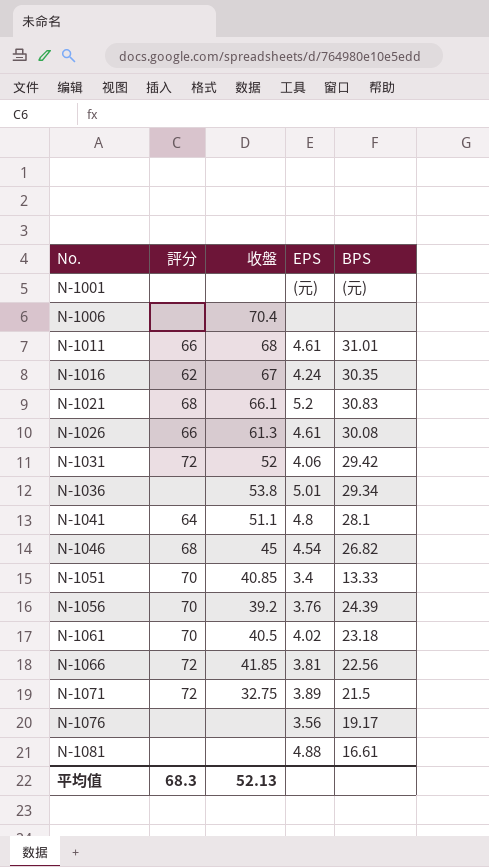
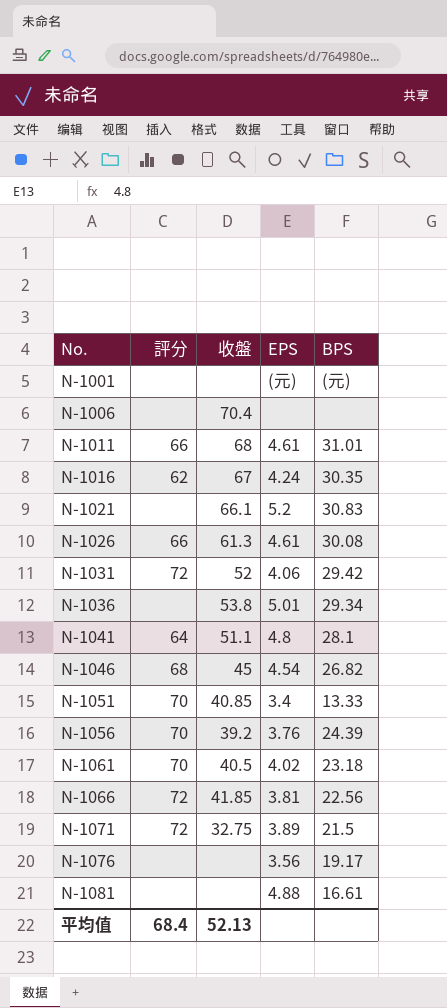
N-1021 | 評分: 68 -> none
平均值 | 評分: 68.3 -> 68.4

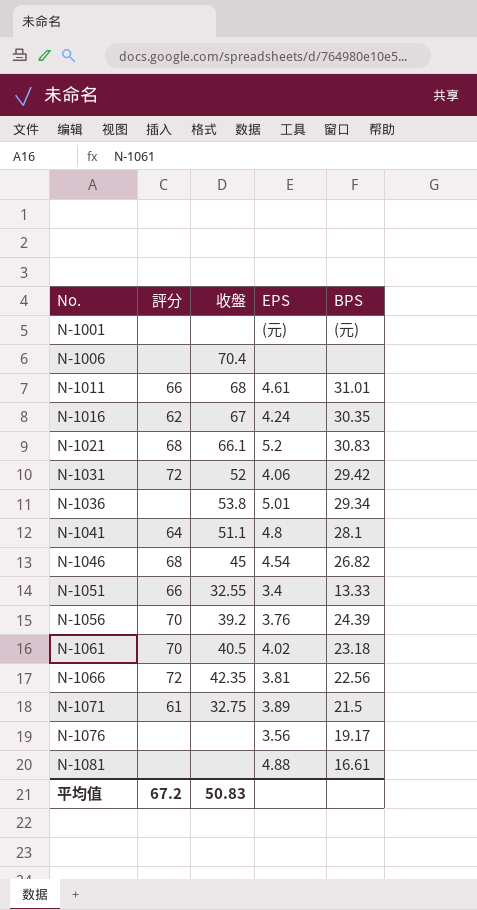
row N-1026: 66 | 61.3 | 4.61 | 30.08 -> none
N-1021 | 評分: none -> 68
N-1051 | 評分: 70 -> 66
N-1051 | 收盤: 40.85 -> 32.55
N-1066 | 收盤: 41.85 -> 42.35
N-1071 | 評分: 72 -> 61
平均值 | 評分: 68.4 -> 67.2
平均值 | 收盤: 52.13 -> 50.83

